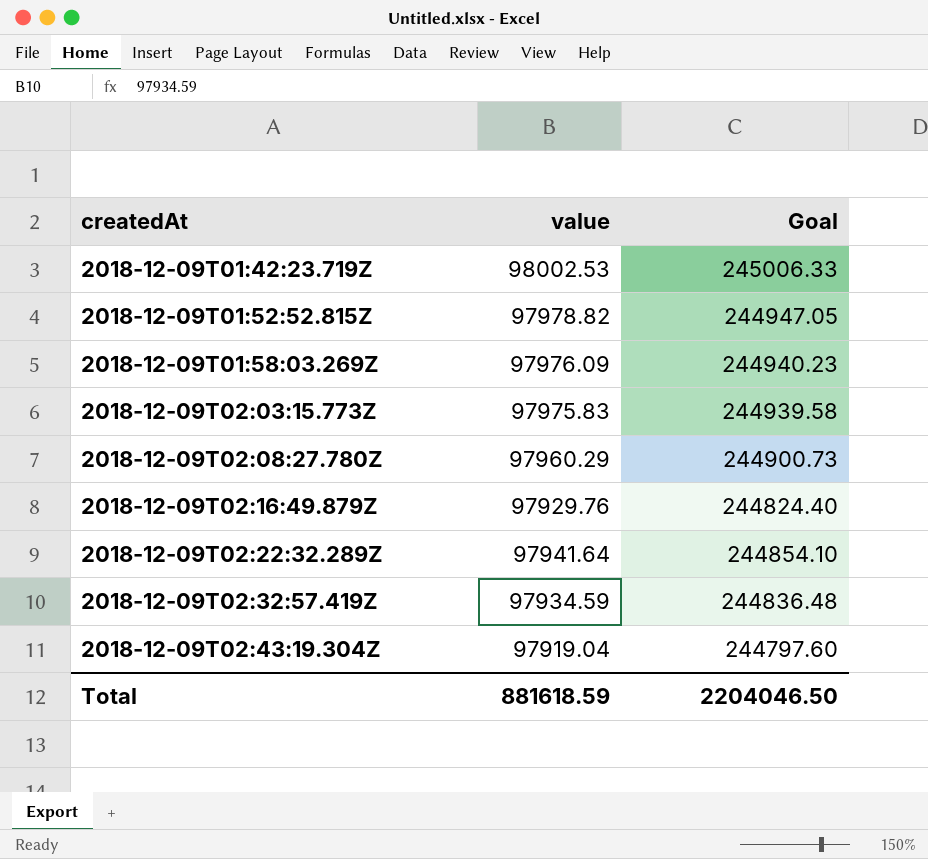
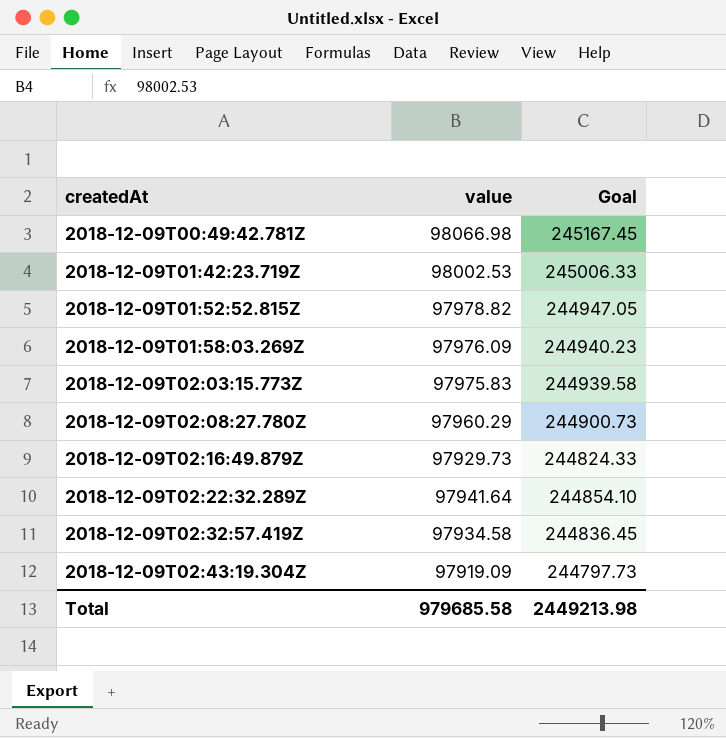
row 2018-12-09T00:49:42.781Z: none -> 98066.98 | 245167.45
2018-12-09T02:16:49.879Z | value: 97929.76 -> 97929.73
2018-12-09T02:16:49.879Z | Goal: 244824.40 -> 244824.33
2018-12-09T02:32:57.419Z | value: 97934.59 -> 97934.58
2018-12-09T02:32:57.419Z | Goal: 244836.48 -> 244836.45
2018-12-09T02:43:19.304Z | value: 97919.04 -> 97919.09
2018-12-09T02:43:19.304Z | Goal: 244797.60 -> 244797.73
Total | value: 881618.59 -> 979685.58
Total | Goal: 2204046.50 -> 2449213.98

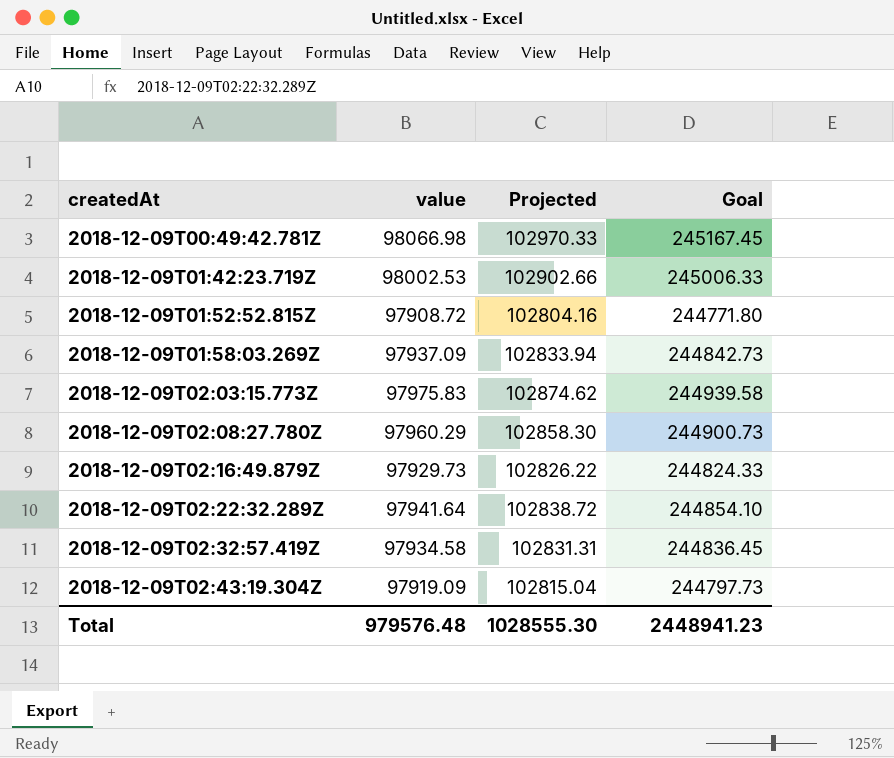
column Projected | formula: none -> [value] * 1.05
2018-12-09T01:52:52.815Z | value: 97978.82 -> 97908.72
2018-12-09T01:52:52.815Z | Goal: 244947.05 -> 244771.80
2018-12-09T01:58:03.269Z | value: 97976.09 -> 97937.09
2018-12-09T01:58:03.269Z | Goal: 244940.23 -> 244842.73
Total | value: 979685.58 -> 979576.48
Total | Goal: 2449213.98 -> 2448941.23

